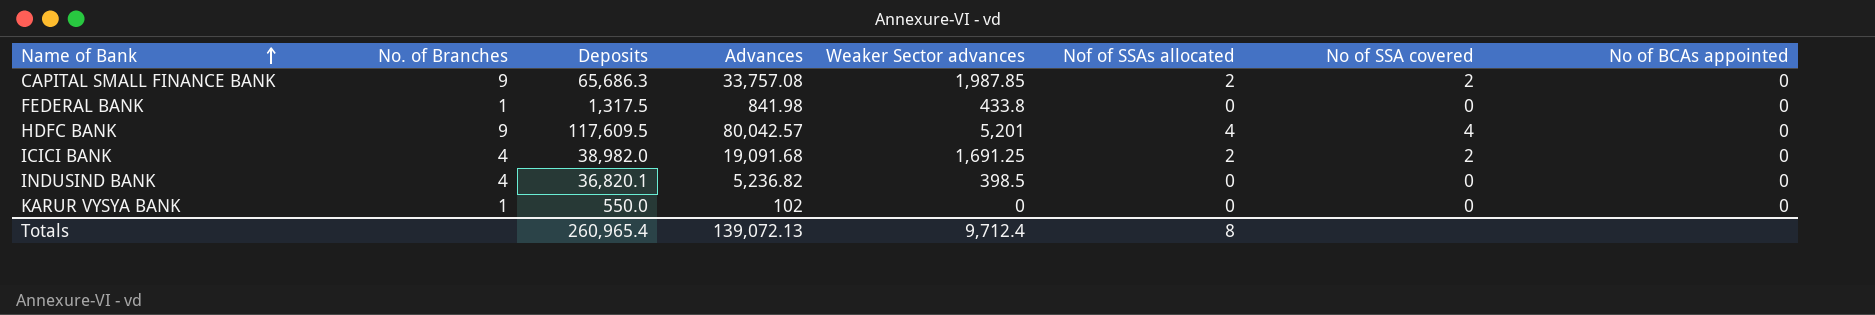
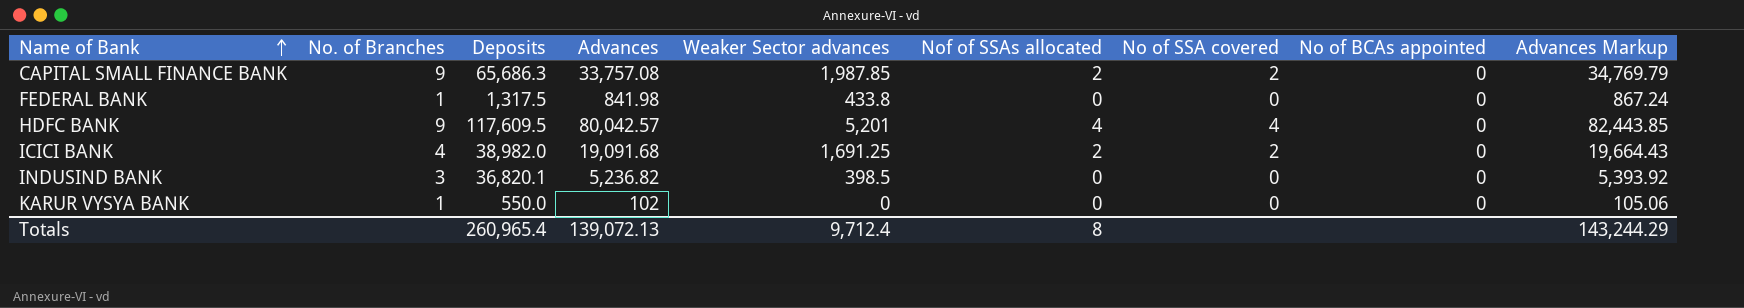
column Advances Markup | formula: none -> [Advances] * 1.03
INDUSIND BANK | No. of Branches: 4 -> 3

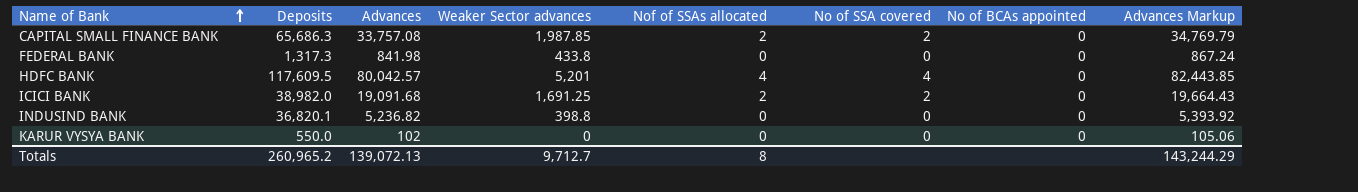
column No. of Branches | position: 2 -> none
FEDERAL BANK | Deposits: 1,317.5 -> 1,317.3
INDUSIND BANK | Weaker Sector advances: 398.5 -> 398.8
Totals | Deposits: 260,965.4 -> 260,965.2
Totals | Weaker Sector advances: 9,712.4 -> 9,712.7

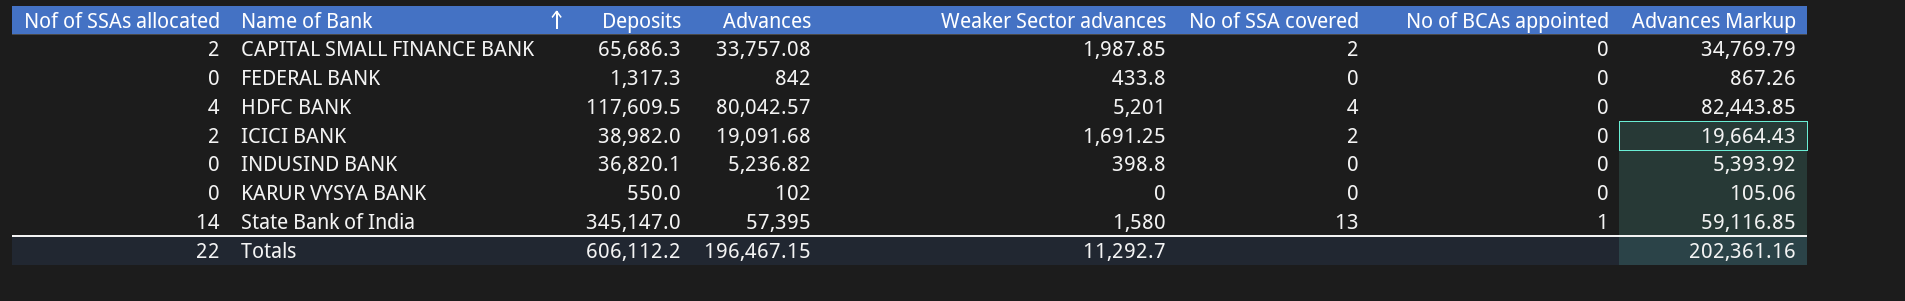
column Nof of SSAs allocated | position: 5 -> 1
FEDERAL BANK | Advances: 841.98 -> 842
FEDERAL BANK | Advances Markup: 867.24 -> 867.26
row State Bank of India: none -> 14 | 345,147.0 | 57,395 | 1,580 | 13 | 1 | 59,116.85
Totals | Nof of SSAs allocated: 8 -> 22
Totals | Deposits: 260,965.2 -> 606,112.2
Totals | Advances: 139,072.13 -> 196,467.15
Totals | Weaker Sector advances: 9,712.7 -> 11,292.7
Totals | Advances Markup: 143,244.29 -> 202,361.16

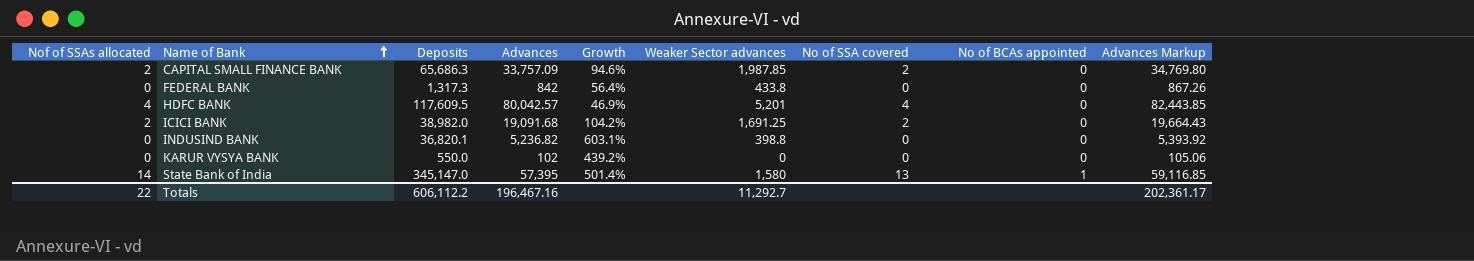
column Growth | formula: none -> ([Deposits] - [Advances]) / [Advances]
CAPITAL SMALL FINANCE BANK | Advances: 33,757.08 -> 33,757.09
CAPITAL SMALL FINANCE BANK | Advances Markup: 34,769.79 -> 34,769.80
Totals | Advances: 196,467.15 -> 196,467.16
Totals | Advances Markup: 202,361.16 -> 202,361.17

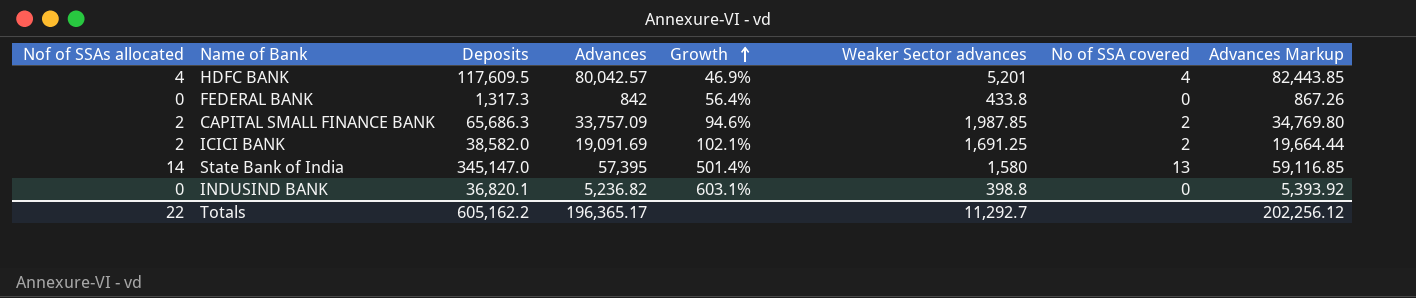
row order: Name of Bank ascending -> Growth ascending
column No of BCAs appointed | position: 8 -> none
row KARUR VYSYA BANK: 0 | 550.0 | 102 | 439.2% | 0 | 0 | 0 | 105.06 -> none
ICICI BANK | Deposits: 38,982.0 -> 38,582.0
ICICI BANK | Advances: 19,091.68 -> 19,091.69
ICICI BANK | Growth: 104.2% -> 102.1%
ICICI BANK | Advances Markup: 19,664.43 -> 19,664.44
Totals | Deposits: 606,112.2 -> 605,162.2
Totals | Advances: 196,467.16 -> 196,365.17
Totals | Advances Markup: 202,361.17 -> 202,256.12

